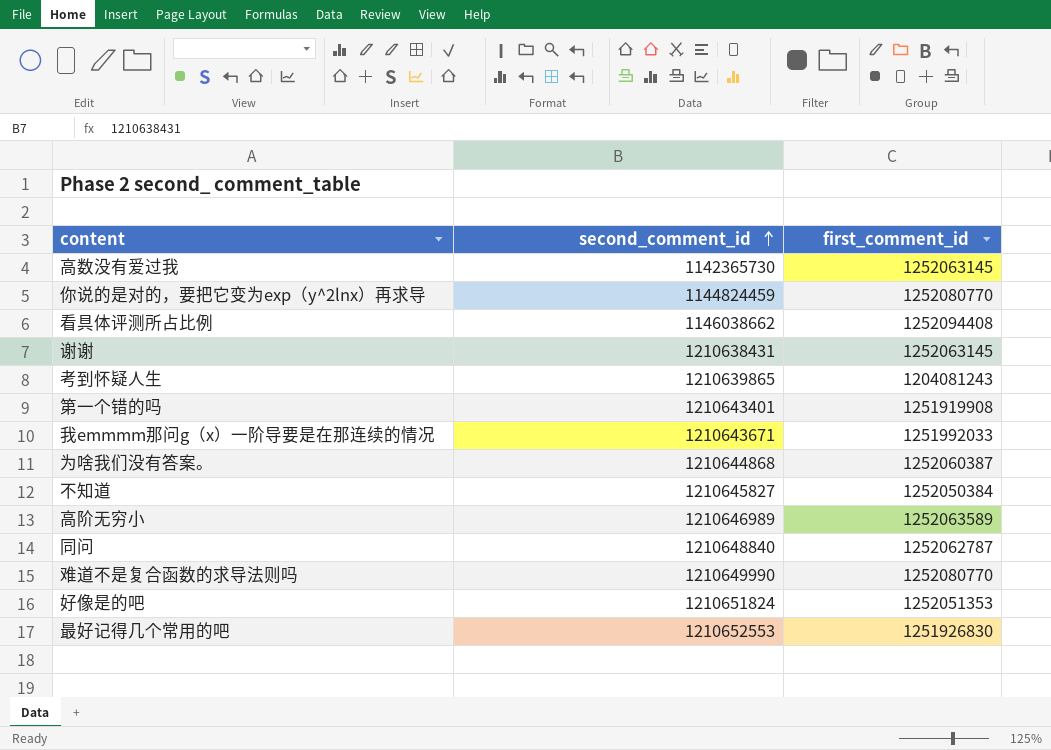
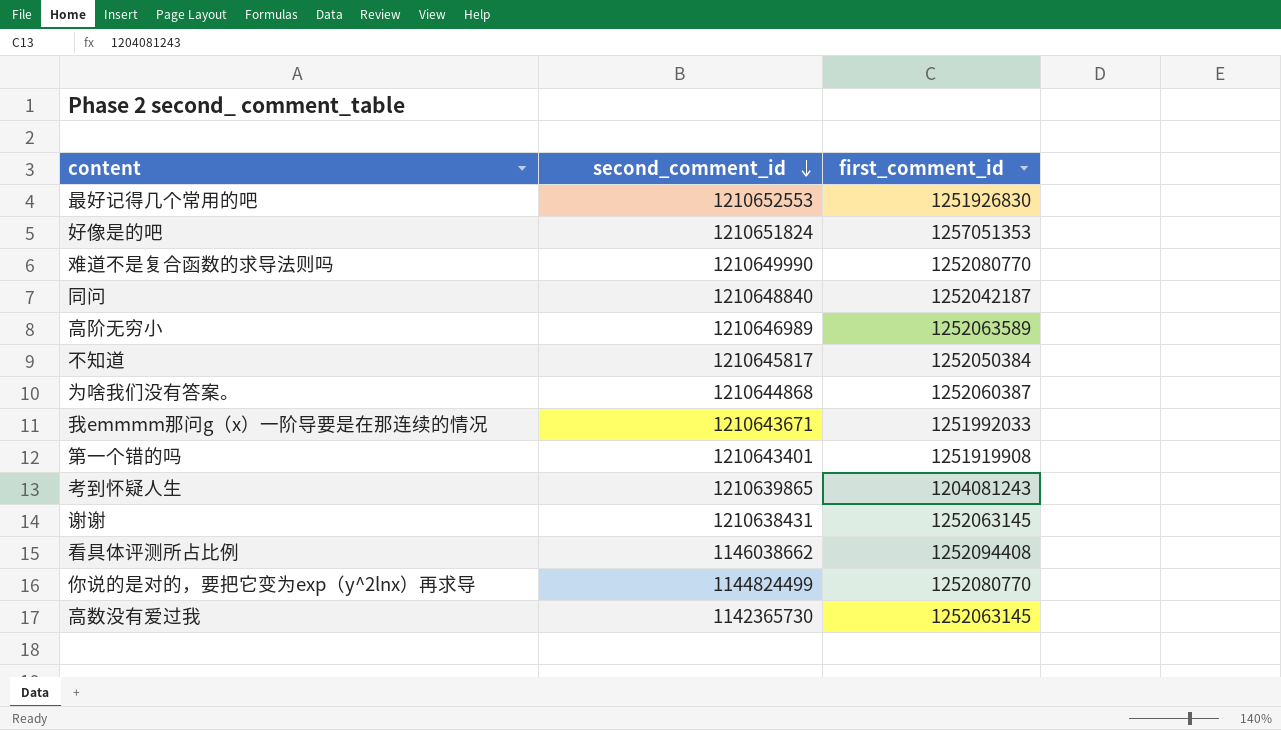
row order: second_comment_id ascending -> second_comment_id descending
好像是的吧 | first_comment_id: 1252051353 -> 1257051353
同问 | first_comment_id: 1252062787 -> 1252042187
不知道 | second_comment_id: 1210645827 -> 1210645817
你说的是对的，要把它变为exp（y^2lnx）再求导 | second_comment_id: 1144824459 -> 1144824499

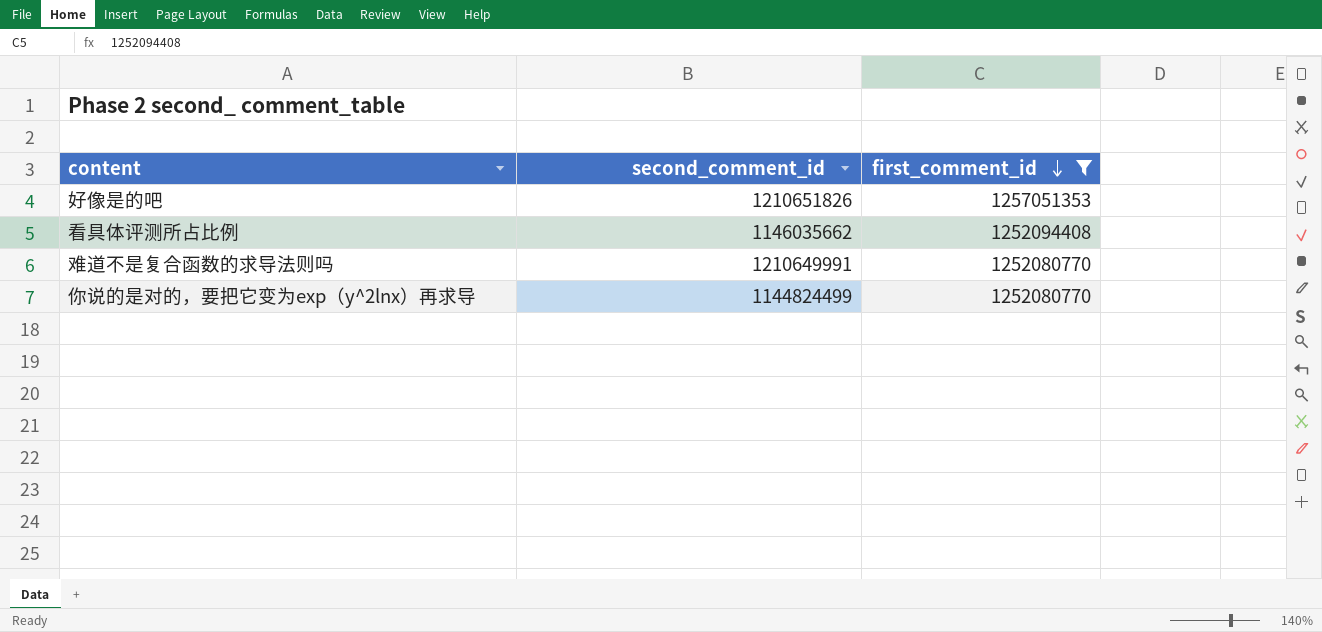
filter: none -> first_comment_id >= 1252080770
row order: second_comment_id descending -> first_comment_id descending
好像是的吧 | second_comment_id: 1210651824 -> 1210651826
看具体评测所占比例 | second_comment_id: 1146038662 -> 1146035662
难道不是复合函数的求导法则吗 | second_comment_id: 1210649990 -> 1210649991

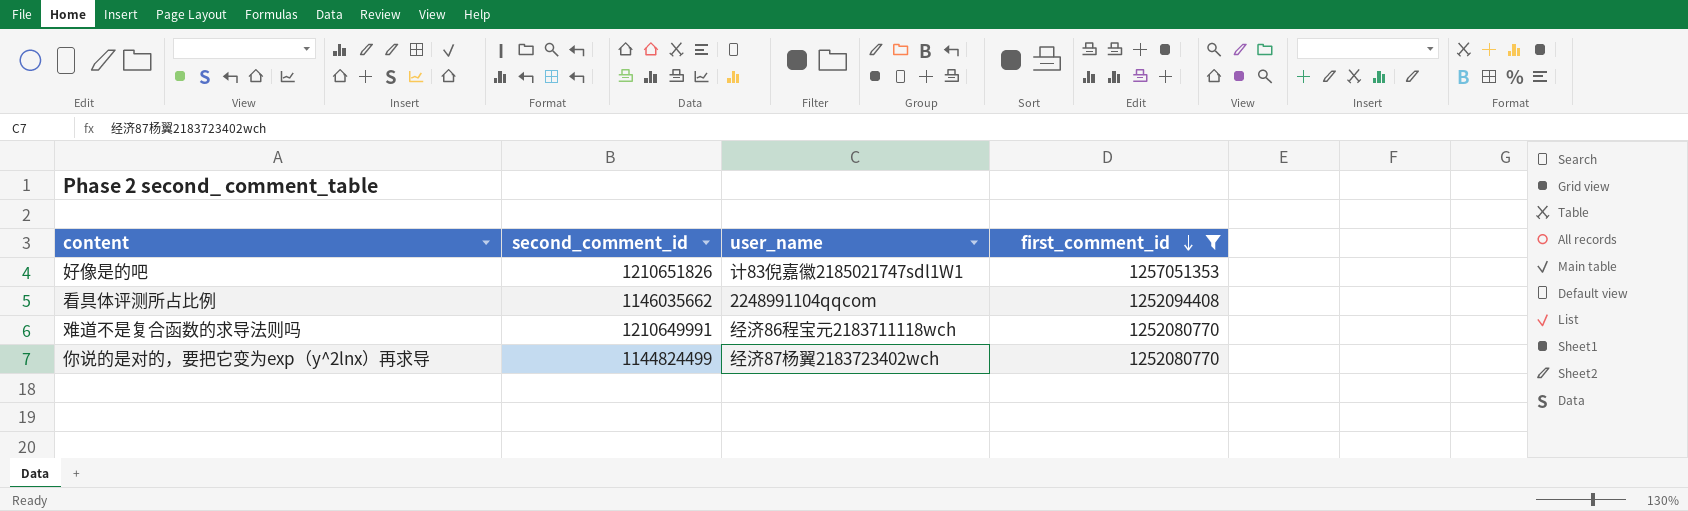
column user_name | position: none -> 3

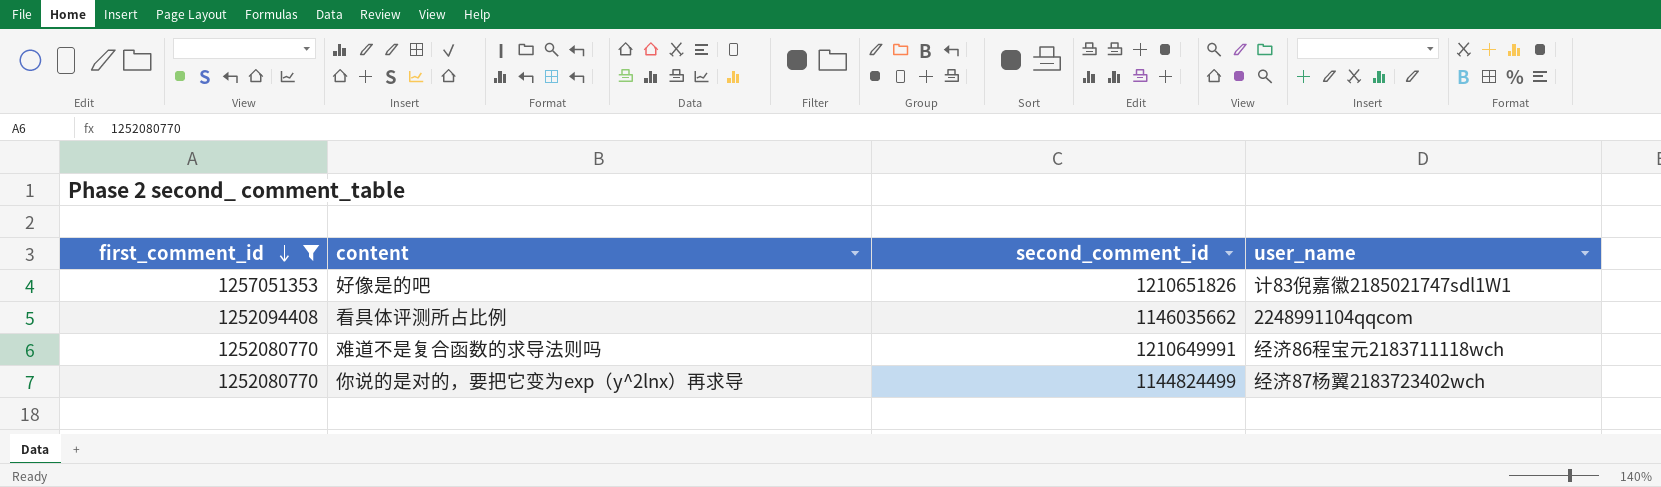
column first_comment_id | position: 4 -> 1

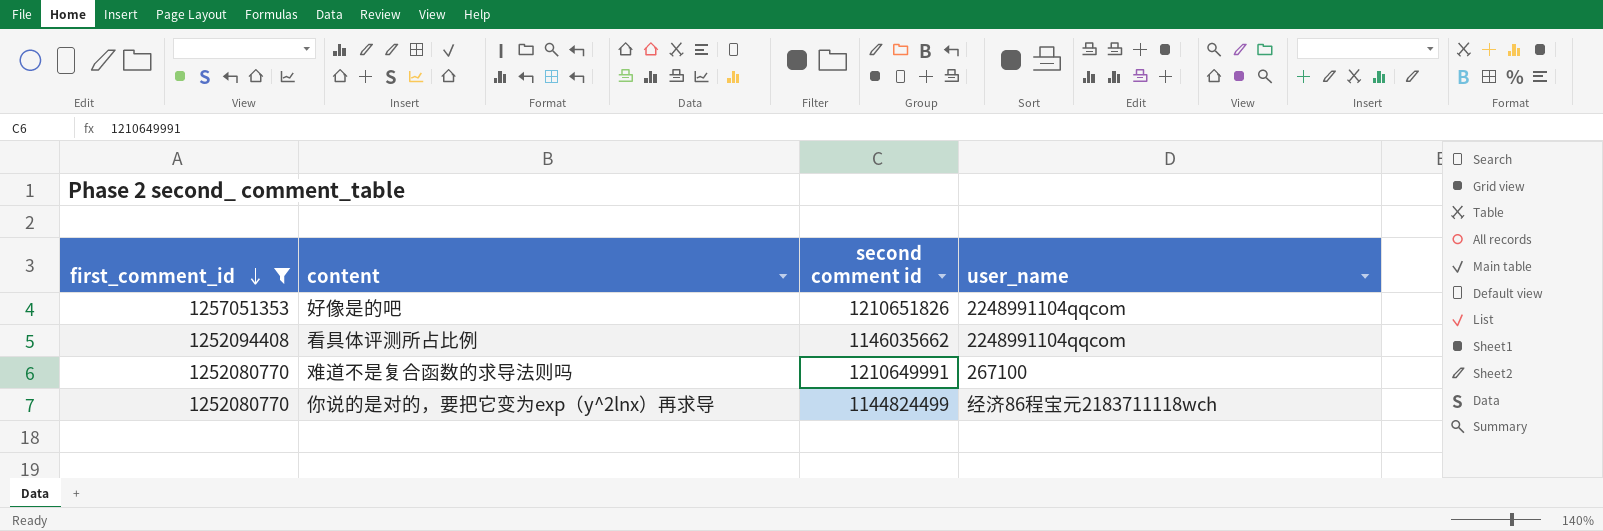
column name: second_comment_id -> second comment id
好像是的吧 | user_name: 计83倪嘉徽2185021747sdl1W1 -> 2248991104qqcom
难道不是复合函数的求导法则吗 | user_name: 经济86程宝元2183711118wch -> 267100
你说的是对的，要把它变为exp（y^2lnx）再求导 | user_name: 经济87杨翼2183723402wch -> 经济86程宝元2183711118wch

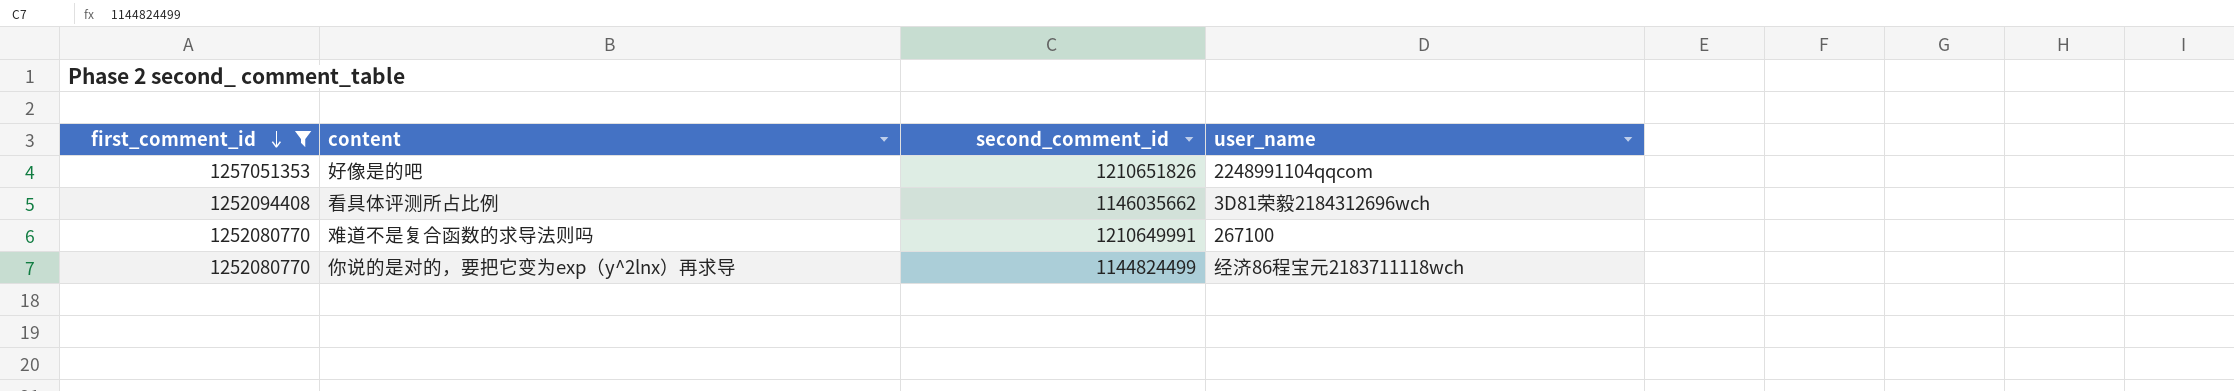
column name: second comment id -> second_comment_id
看具体评测所占比例 | user_name: 2248991104qqcom -> 3D81荣毅2184312696wch

